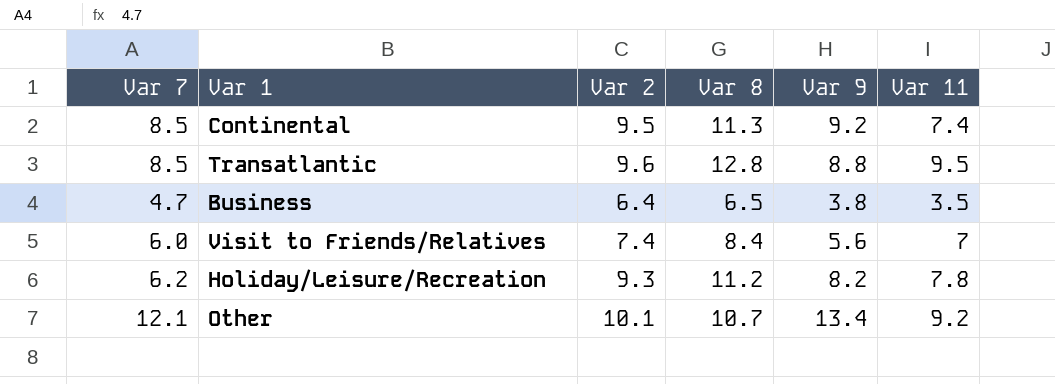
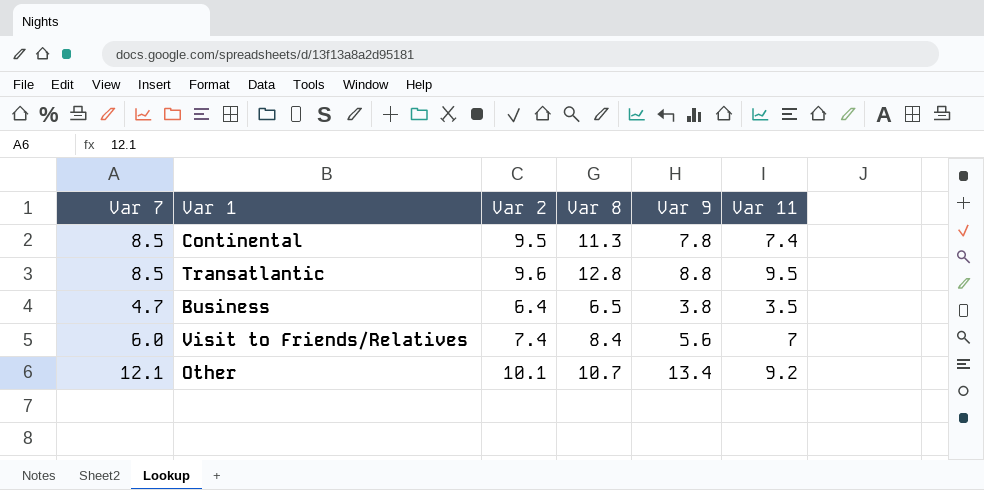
row Holiday/Leisure/Recreation: 6.2 | 9.3 | 11.2 | 8.2 | 7.8 -> none
Continental | Var 9: 9.2 -> 7.8

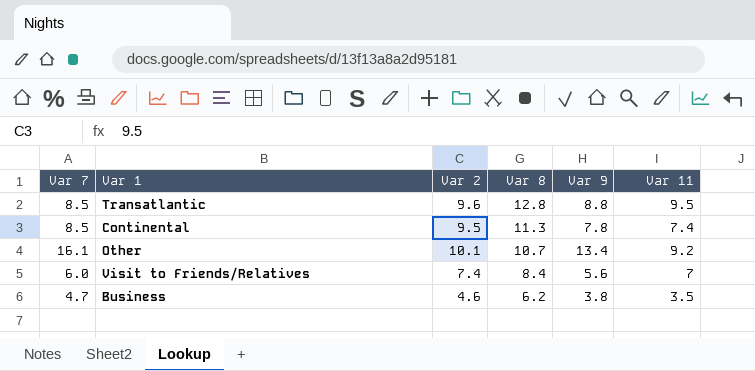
row order: none -> Var 8 descending
Other | Var 7: 12.1 -> 16.1
Business | Var 2: 6.4 -> 4.6
Business | Var 8: 6.5 -> 6.2

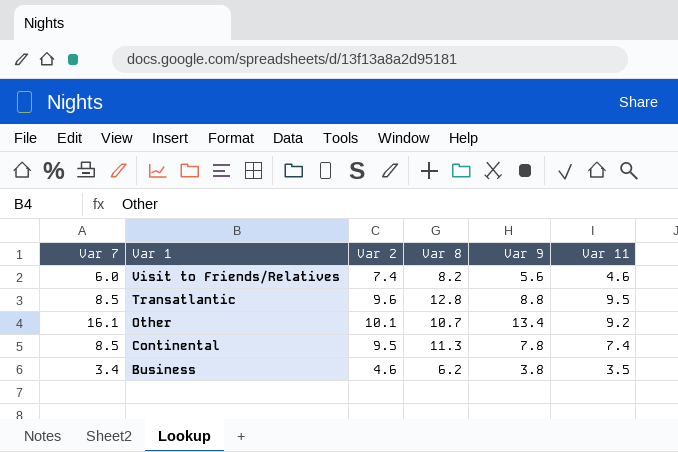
row order: Var 8 descending -> Var 1 descending
Visit to Friends/Relatives | Var 8: 8.4 -> 8.2
Visit to Friends/Relatives | Var 11: 7 -> 4.6
Business | Var 7: 4.7 -> 3.4

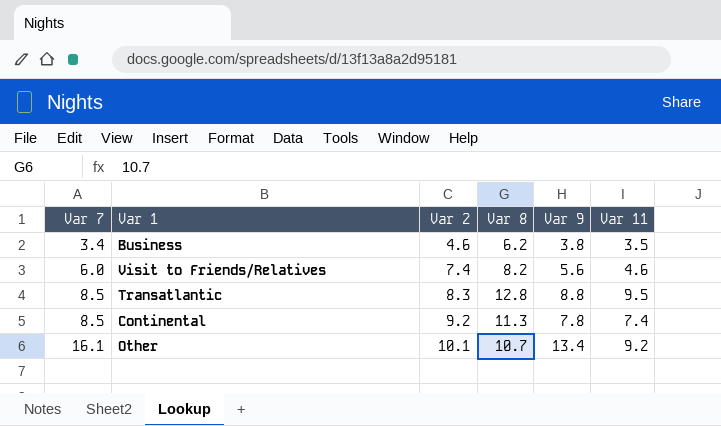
row order: Var 1 descending -> Var 7 ascending
Transatlantic | Var 2: 9.6 -> 8.3
Continental | Var 2: 9.5 -> 9.2

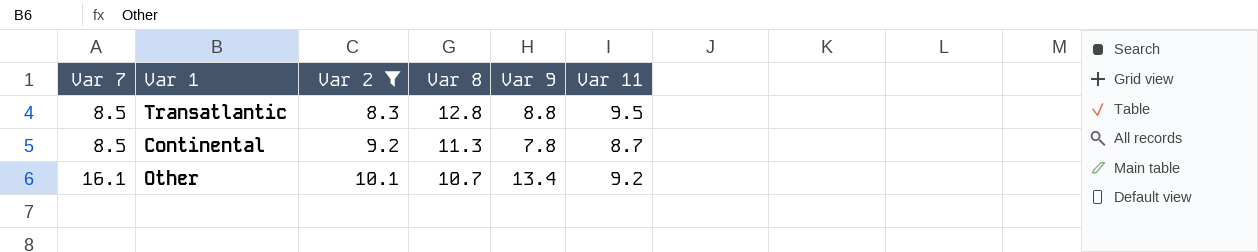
filter: none -> Var 2 >= 8.3
Continental | Var 11: 7.4 -> 8.7

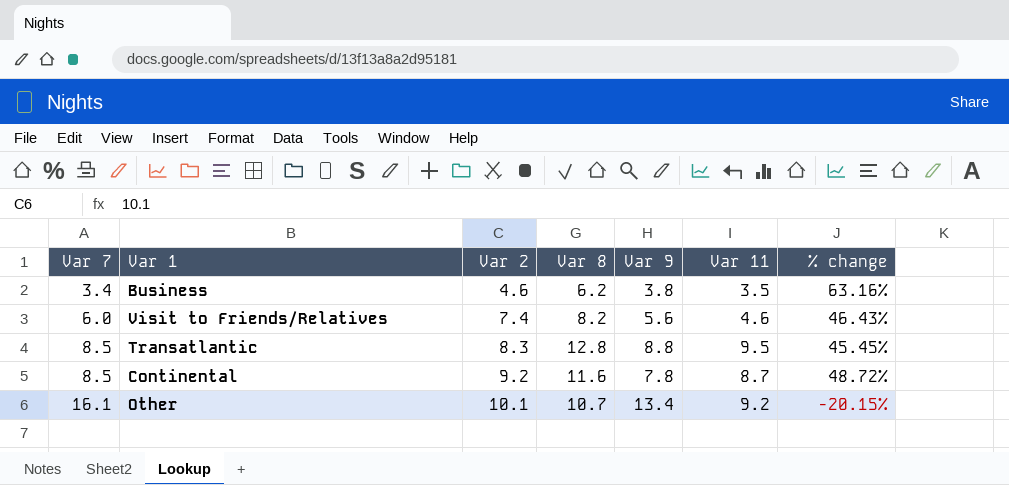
filter: Var 2 >= 8.3 -> none
column % change | formula: none -> ([Var 8] - [Var 9]) / [Var 9]
Continental | Var 8: 11.3 -> 11.6

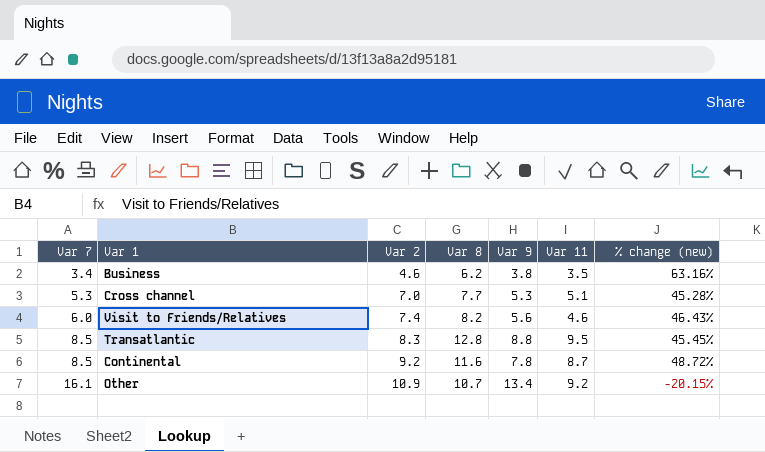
column name: % change -> % change (new)
row Cross channel: none -> 5.3 | 7.0 | 7.7 | 5.3 | 5.1 | 45.28%
Other | Var 2: 10.1 -> 10.9

